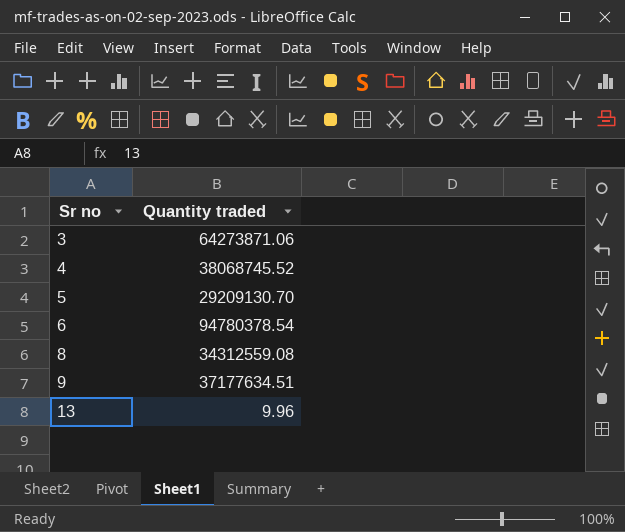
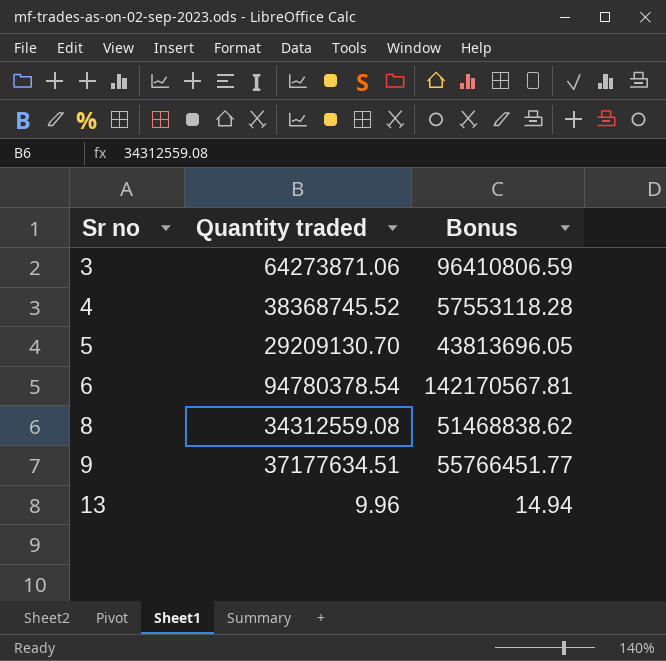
column Bonus | formula: none -> [Quantity traded] * 1.5
4 | Quantity traded: 38068745.52 -> 38368745.52

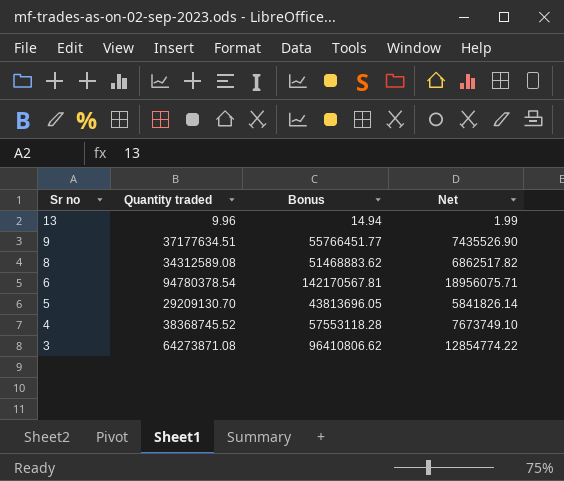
row order: Sr no ascending -> Sr no descending
column Net | formula: none -> [Quantity traded] * 0.2
8 | Quantity traded: 34312559.08 -> 34312589.08
8 | Bonus: 51468838.62 -> 51468883.62
3 | Quantity traded: 64273871.06 -> 64273871.08
3 | Bonus: 96410806.59 -> 96410806.62

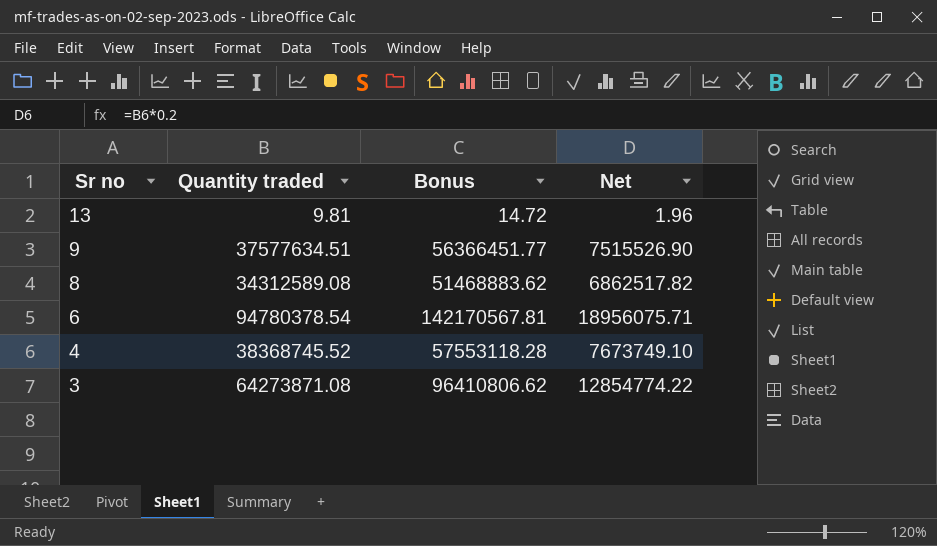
row 5: 29209130.70 | 43813696.05 | 5841826.14 -> none
13 | Quantity traded: 9.96 -> 9.81
13 | Bonus: 14.94 -> 14.72
13 | Net: 1.99 -> 1.96
9 | Quantity traded: 37177634.51 -> 37577634.51
9 | Bonus: 55766451.77 -> 56366451.77
9 | Net: 7435526.90 -> 7515526.90

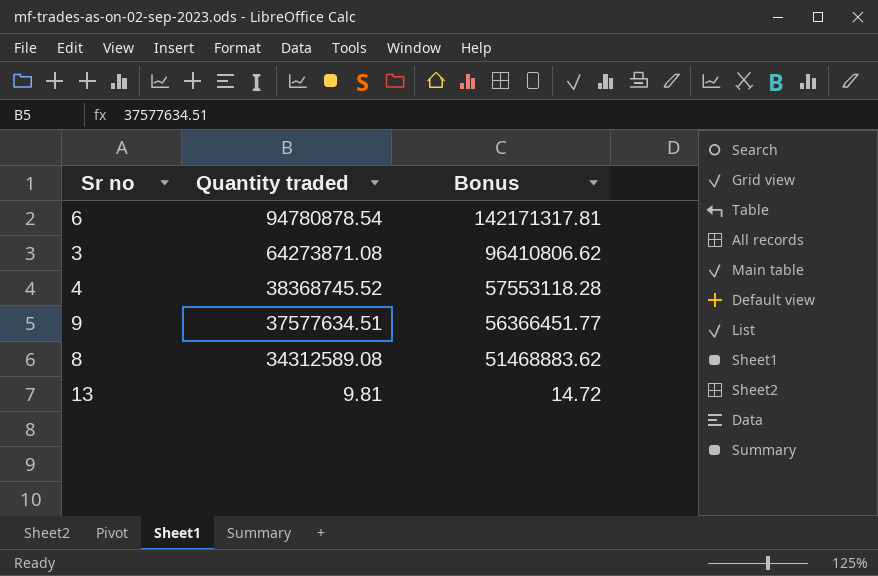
row order: Sr no descending -> Quantity traded descending
column Net | formula: [Quantity traded] * 0.2 -> none
6 | Quantity traded: 94780378.54 -> 94780878.54
6 | Bonus: 142170567.81 -> 142171317.81

